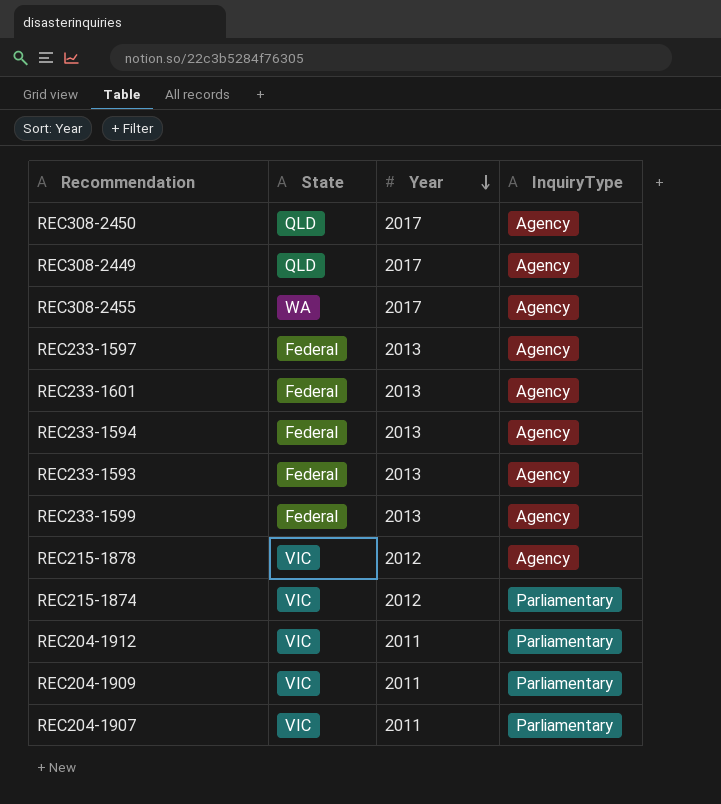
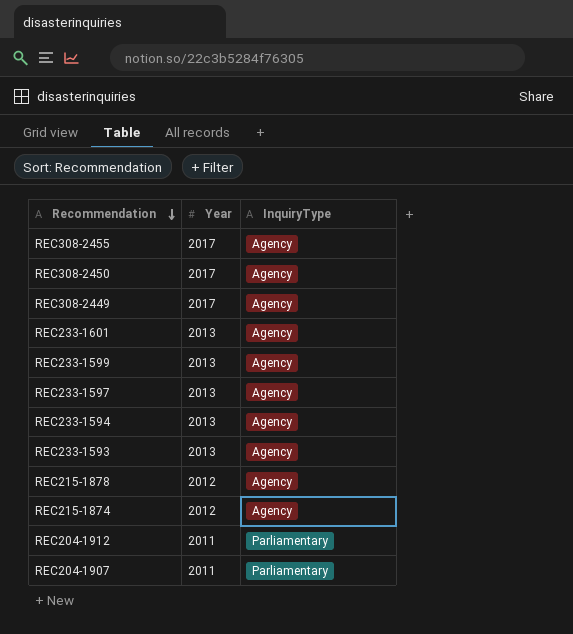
row order: Year descending -> Recommendation descending
column State | position: 2 -> none
row REC204-1909: VIC | 2011 | Parliamentary -> none
REC215-1874 | InquiryType: Parliamentary -> Agency

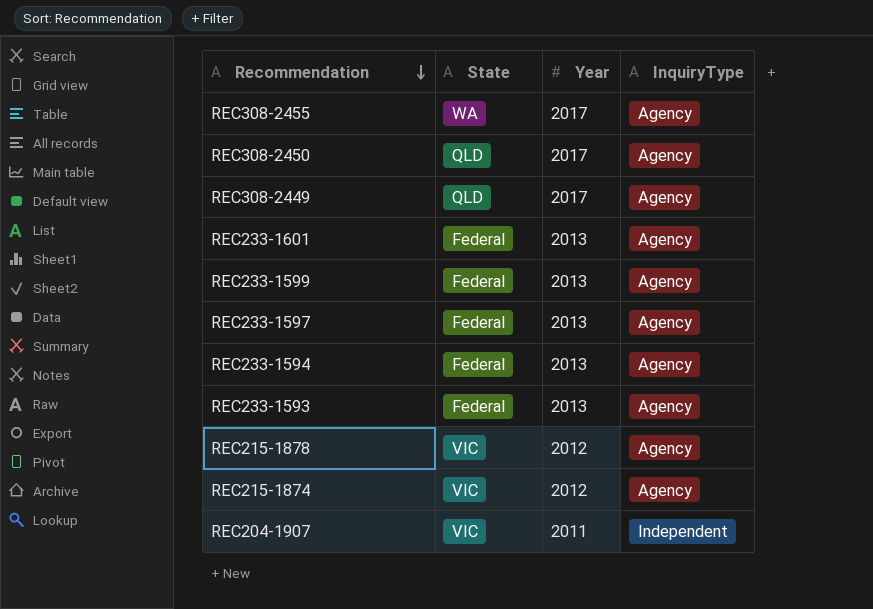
column State | position: none -> 2
row REC204-1912: 2011 | Parliamentary -> none
REC204-1907 | InquiryType: Parliamentary -> Independent

